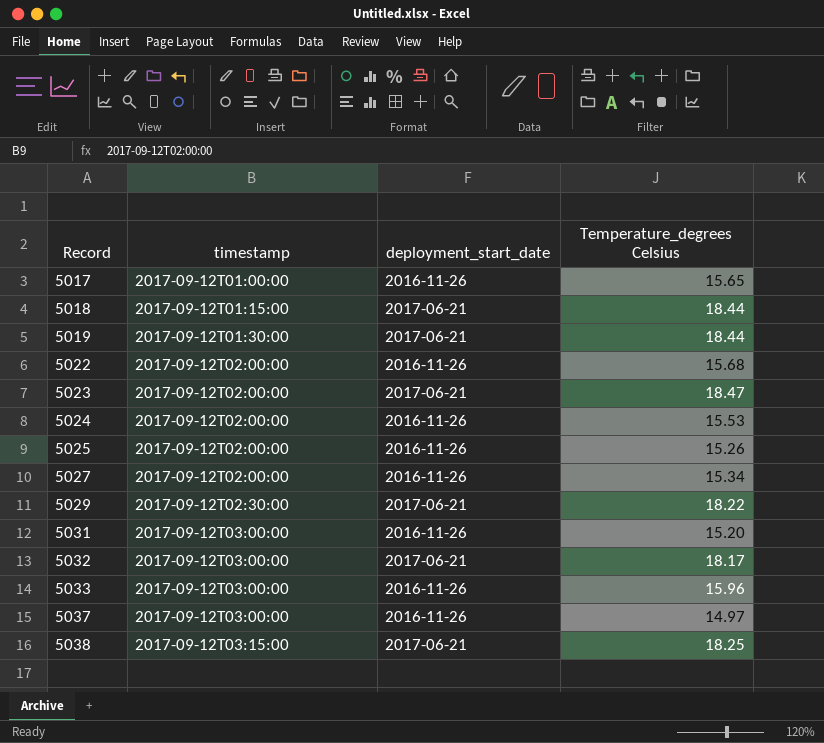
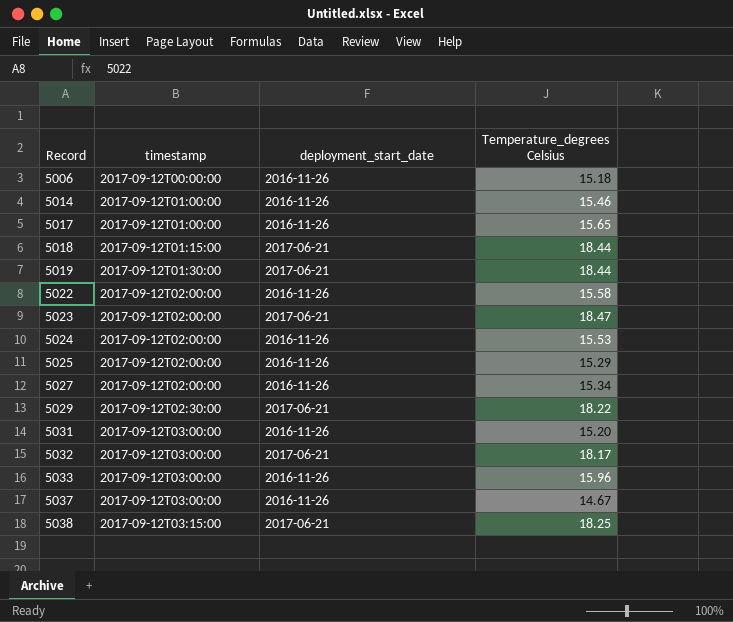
row 5006: none -> 2017-09-12T00:00:00 | 2016-11-26 | 15.18
row 5014: none -> 2017-09-12T01:00:00 | 2016-11-26 | 15.46
5022 | Temperature_degrees Celsius: 15.68 -> 15.58
5025 | Temperature_degrees Celsius: 15.26 -> 15.29
5037 | Temperature_degrees Celsius: 14.97 -> 14.67

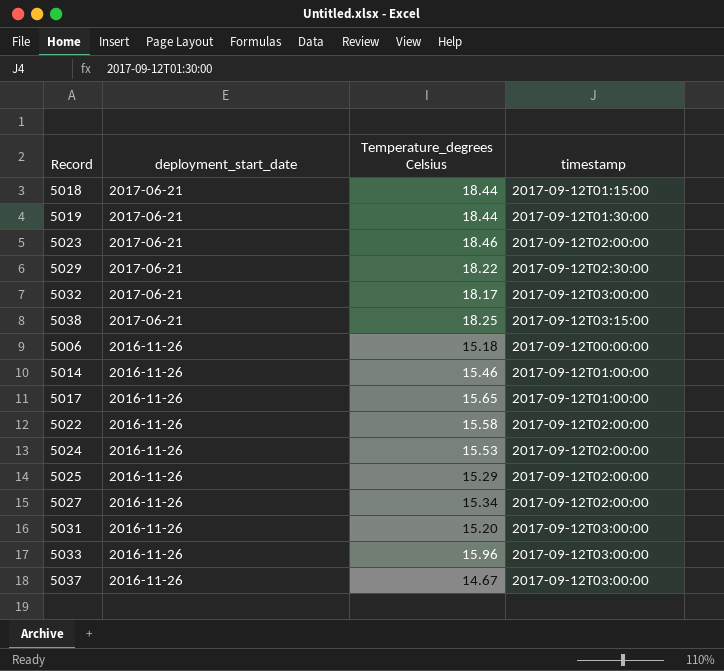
row order: Record ascending -> deployment_start_date descending
column timestamp | position: 2 -> 4
5023 | Temperature_degrees Celsius: 18.47 -> 18.46

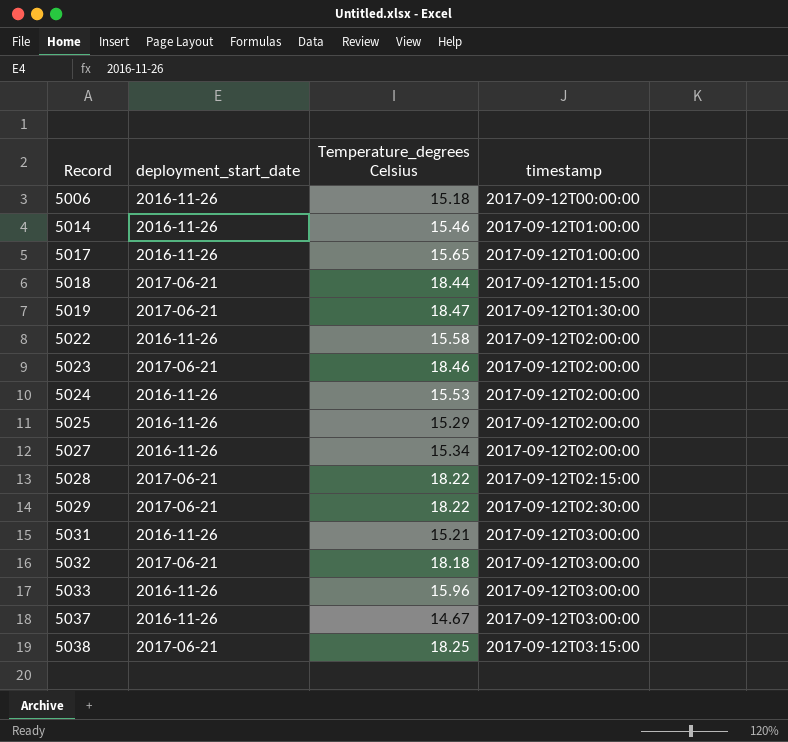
row order: deployment_start_date descending -> Record ascending
5019 | Temperature_degrees Celsius: 18.44 -> 18.47
row 5028: none -> 2017-06-21 | 18.22 | 2017-09-12T02:15:00
5031 | Temperature_degrees Celsius: 15.20 -> 15.21
5032 | Temperature_degrees Celsius: 18.17 -> 18.18

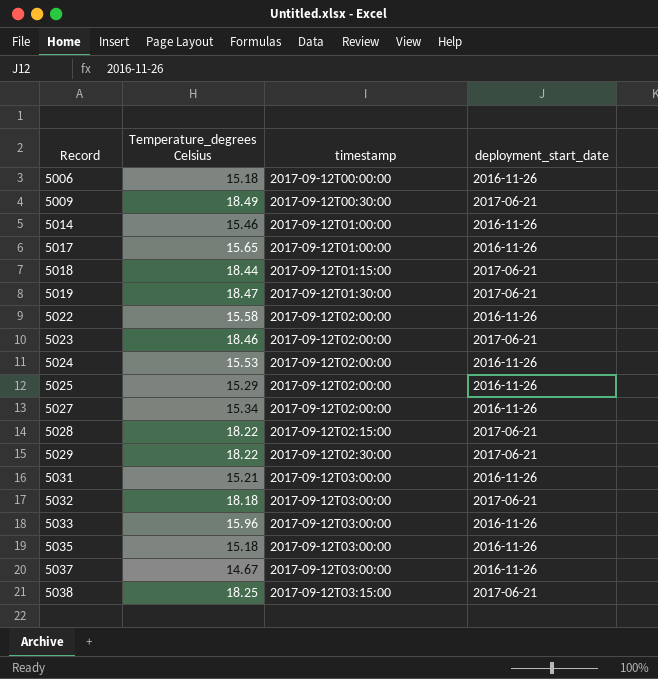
column deployment_start_date | position: 2 -> 4
row 5009: none -> 18.49 | 2017-09-12T00:30:00 | 2017-06-21
row 5035: none -> 15.18 | 2017-09-12T03:00:00 | 2016-11-26

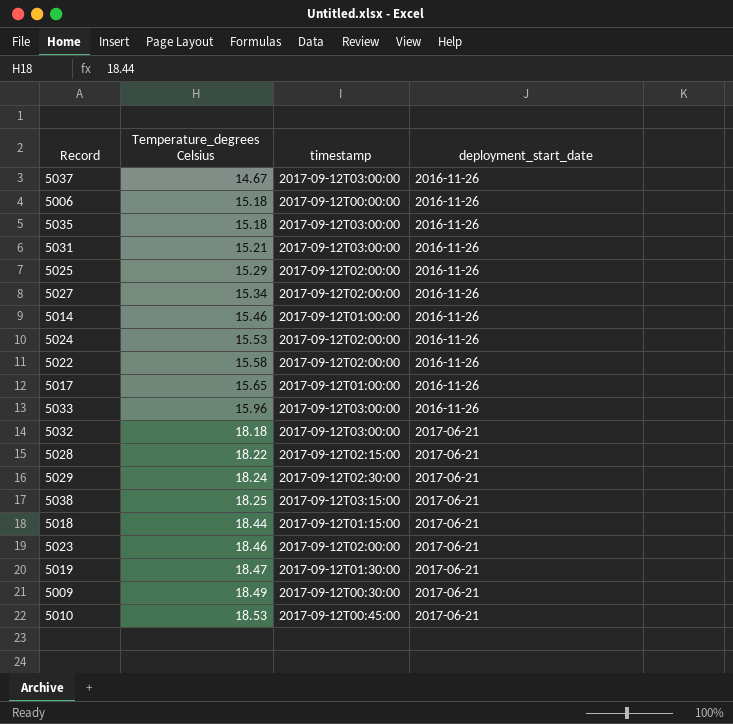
row order: Record ascending -> Temperature_degrees Celsius ascending
5029 | Temperature_degrees Celsius: 18.22 -> 18.24
row 5010: none -> 18.53 | 2017-09-12T00:45:00 | 2017-06-21

